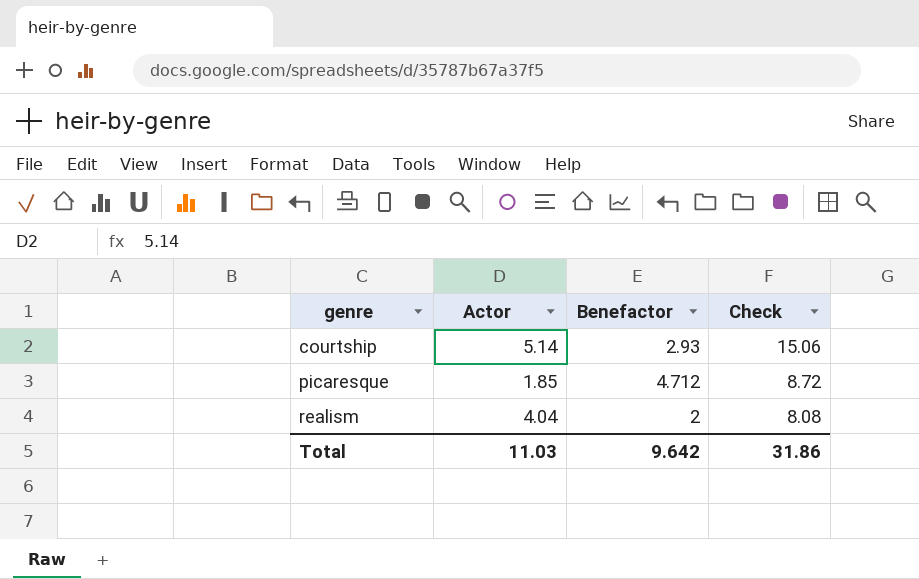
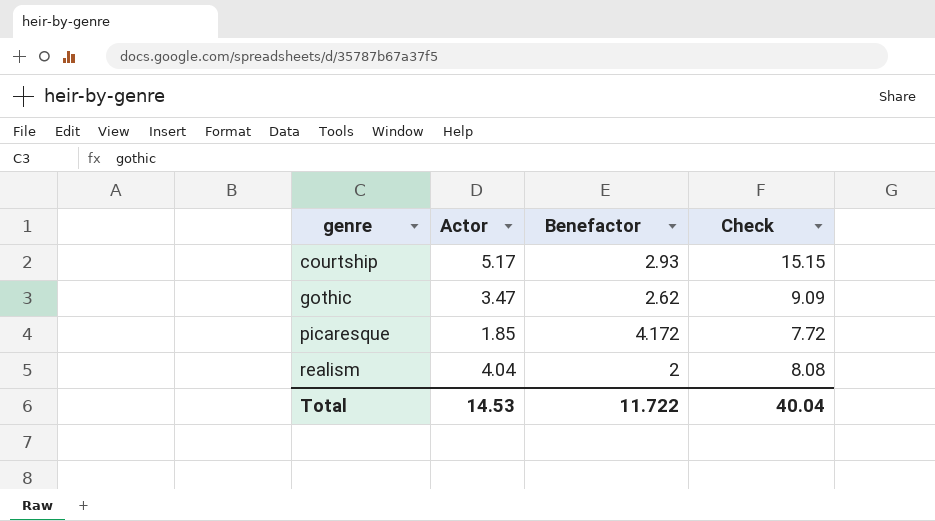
courtship | Actor: 5.14 -> 5.17
courtship | Check: 15.06 -> 15.15
row gothic: none -> 3.47 | 2.62 | 9.09
picaresque | Benefactor: 4.712 -> 4.172
picaresque | Check: 8.72 -> 7.72
Total | Actor: 11.03 -> 14.53
Total | Benefactor: 9.642 -> 11.722
Total | Check: 31.86 -> 40.04

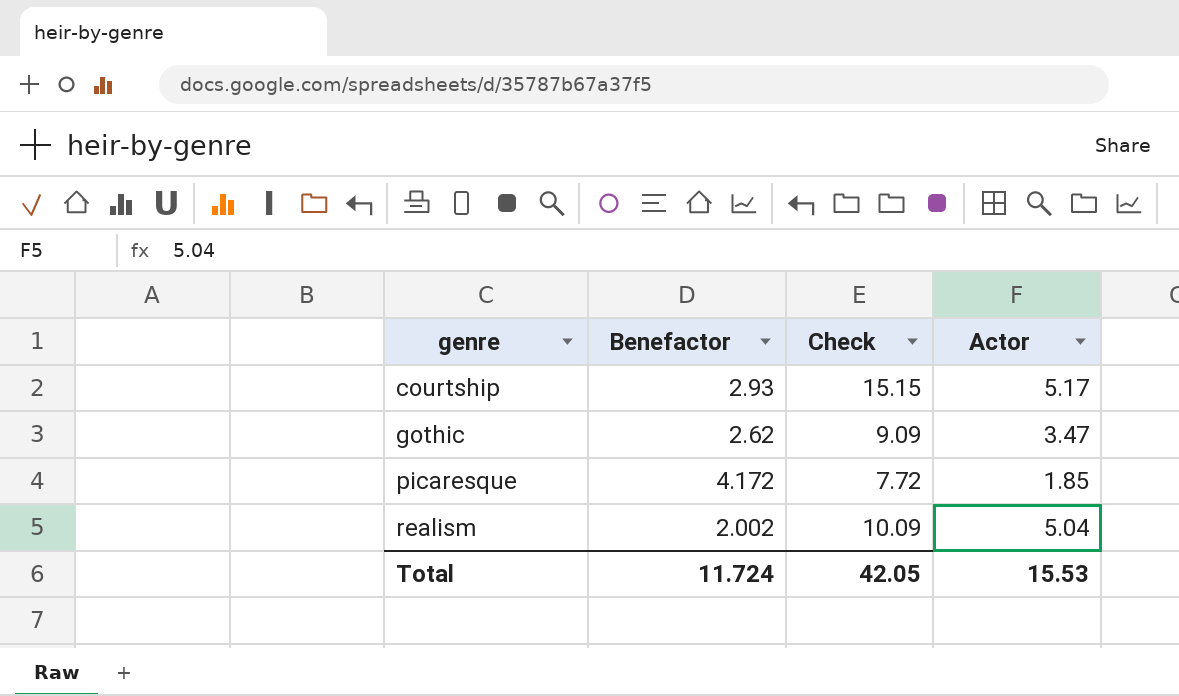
column Actor | position: 2 -> 4
realism | Benefactor: 2 -> 2.002
realism | Check: 8.08 -> 10.09
realism | Actor: 4.04 -> 5.04
Total | Benefactor: 11.722 -> 11.724
Total | Check: 40.04 -> 42.05
Total | Actor: 14.53 -> 15.53

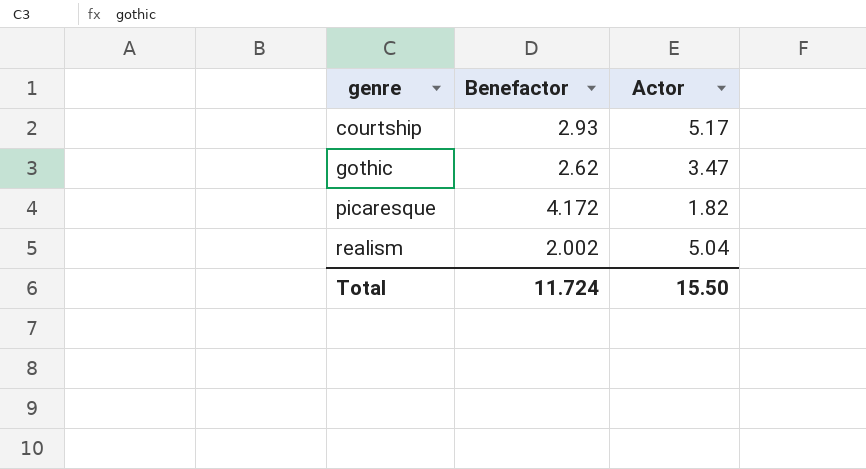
column Check | formula: [Benefactor] * [Actor] -> none
picaresque | Actor: 1.85 -> 1.82
Total | Actor: 15.53 -> 15.50

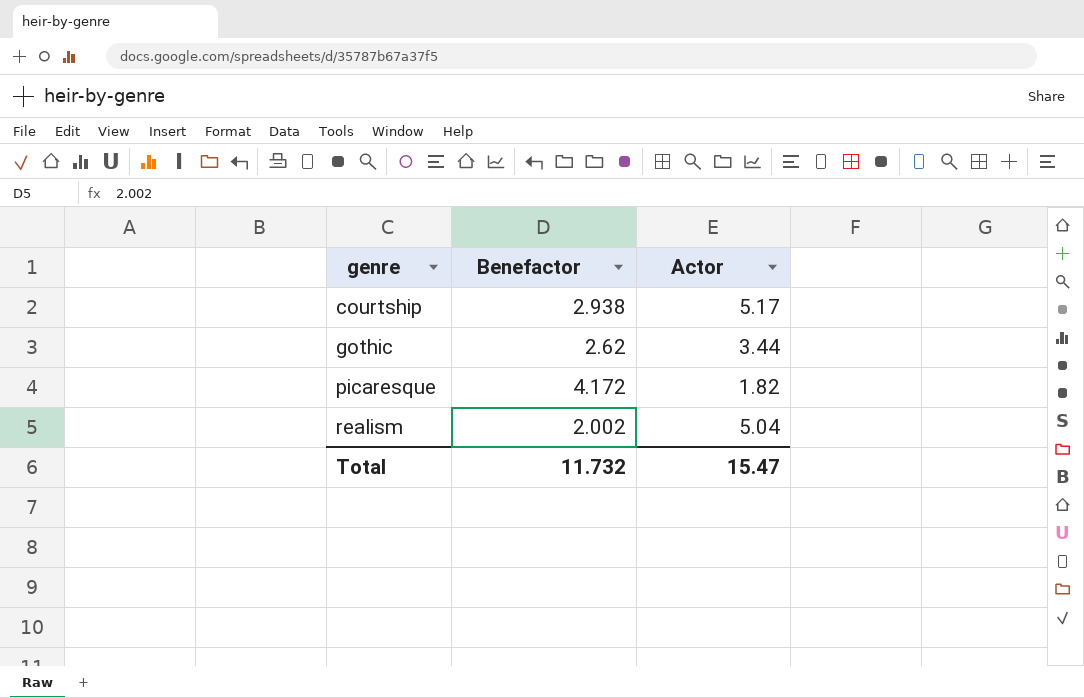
courtship | Benefactor: 2.93 -> 2.938
gothic | Actor: 3.47 -> 3.44
Total | Benefactor: 11.724 -> 11.732
Total | Actor: 15.50 -> 15.47

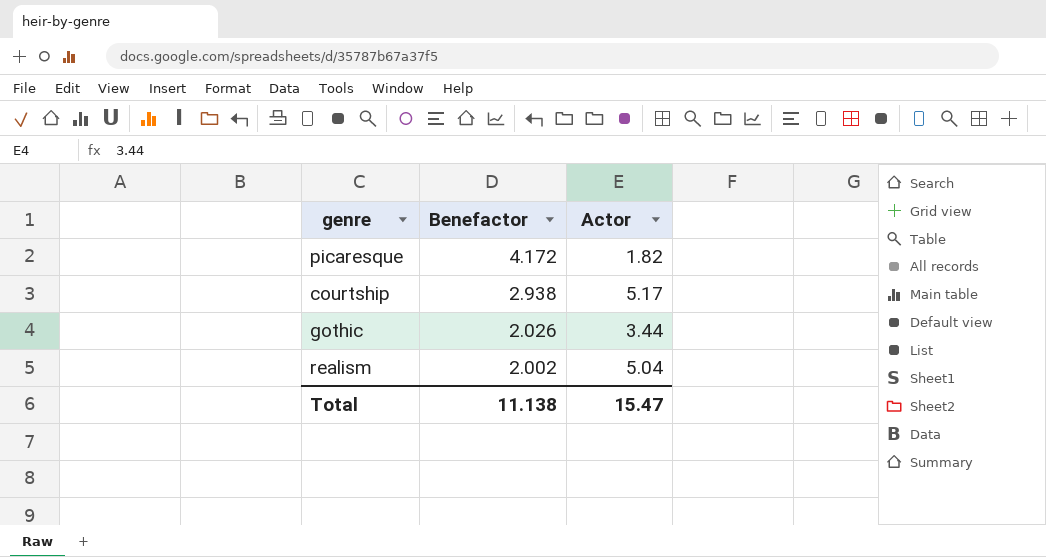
row order: genre ascending -> Benefactor descending
gothic | Benefactor: 2.62 -> 2.026
Total | Benefactor: 11.732 -> 11.138

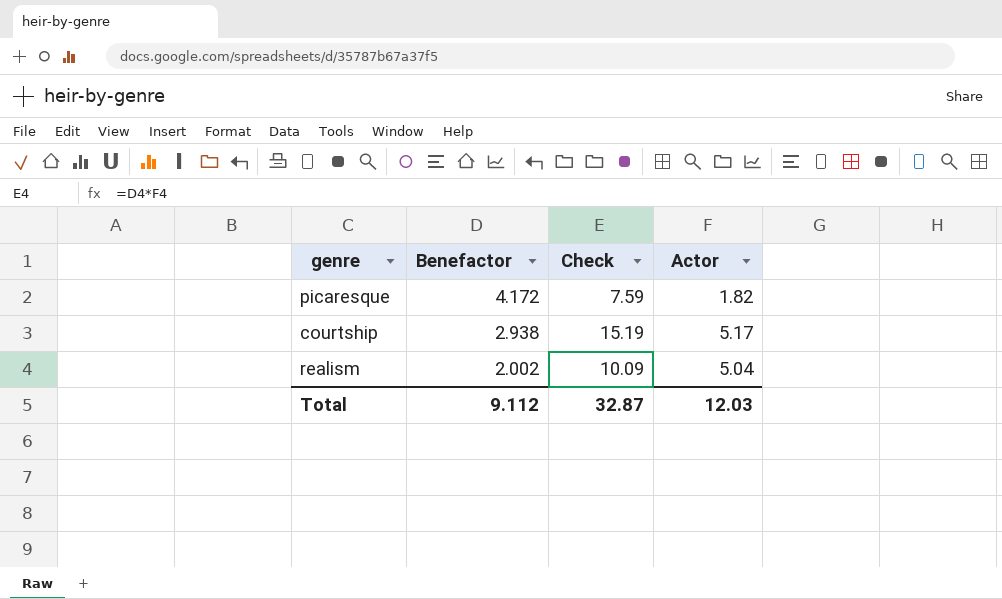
column Check | formula: none -> [Benefactor] * [Actor]
row gothic: 2.026 | 3.44 -> none
Total | Benefactor: 11.138 -> 9.112
Total | Actor: 15.47 -> 12.03

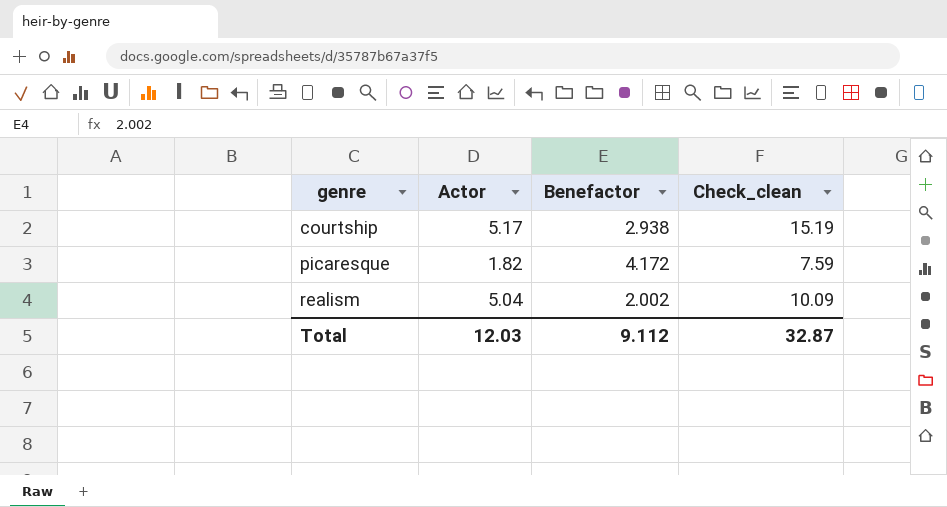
row order: Benefactor descending -> genre ascending
column Actor | position: 4 -> 2
column name: Check -> Check_clean

